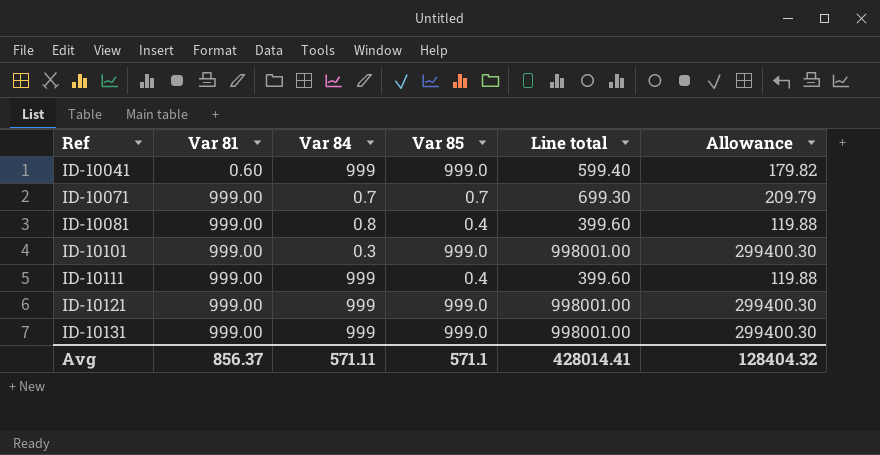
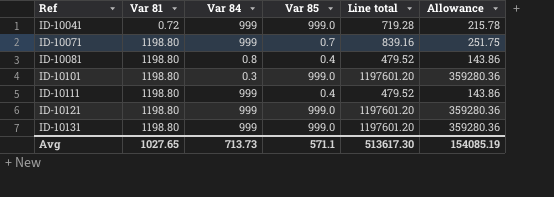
ID-10041 | Var 81: 0.60 -> 0.72
ID-10041 | Line total: 599.40 -> 719.28
ID-10041 | Allowance: 179.82 -> 215.78
ID-10071 | Var 81: 999.00 -> 1198.80
ID-10071 | Var 84: 0.7 -> 999
ID-10071 | Line total: 699.30 -> 839.16
ID-10071 | Allowance: 209.79 -> 251.75
ID-10081 | Var 81: 999.00 -> 1198.80
ID-10081 | Line total: 399.60 -> 479.52
ID-10081 | Allowance: 119.88 -> 143.86
ID-10101 | Var 81: 999.00 -> 1198.80
ID-10101 | Line total: 998001.00 -> 1197601.20
ID-10101 | Allowance: 299400.30 -> 359280.36
ID-10111 | Var 81: 999.00 -> 1198.80
ID-10111 | Line total: 399.60 -> 479.52
ID-10111 | Allowance: 119.88 -> 143.86
ID-10121 | Var 81: 999.00 -> 1198.80
ID-10121 | Line total: 998001.00 -> 1197601.20
ID-10121 | Allowance: 299400.30 -> 359280.36
ID-10131 | Var 81: 999.00 -> 1198.80
ID-10131 | Line total: 998001.00 -> 1197601.20
ID-10131 | Allowance: 299400.30 -> 359280.36
Avg | Var 81: 856.37 -> 1027.65
Avg | Var 84: 571.11 -> 713.73
Avg | Line total: 428014.41 -> 513617.30
Avg | Allowance: 128404.32 -> 154085.19

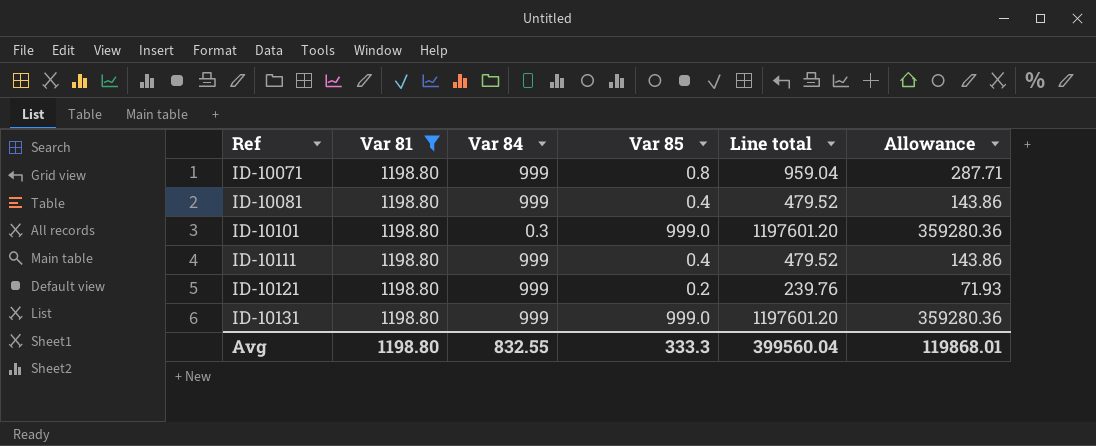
filter: none -> Var 81 = 1198.80
ID-10071 | Var 85: 0.7 -> 0.8
ID-10071 | Line total: 839.16 -> 959.04
ID-10071 | Allowance: 251.75 -> 287.71
ID-10081 | Var 84: 0.8 -> 999
ID-10121 | Var 85: 999.0 -> 0.2
ID-10121 | Line total: 1197601.20 -> 239.76
ID-10121 | Allowance: 359280.36 -> 71.93
Avg | Var 81: 1027.65 -> 1198.80
Avg | Var 84: 713.73 -> 832.55
Avg | Var 85: 571.1 -> 333.3
Avg | Line total: 513617.30 -> 399560.04
Avg | Allowance: 154085.19 -> 119868.01

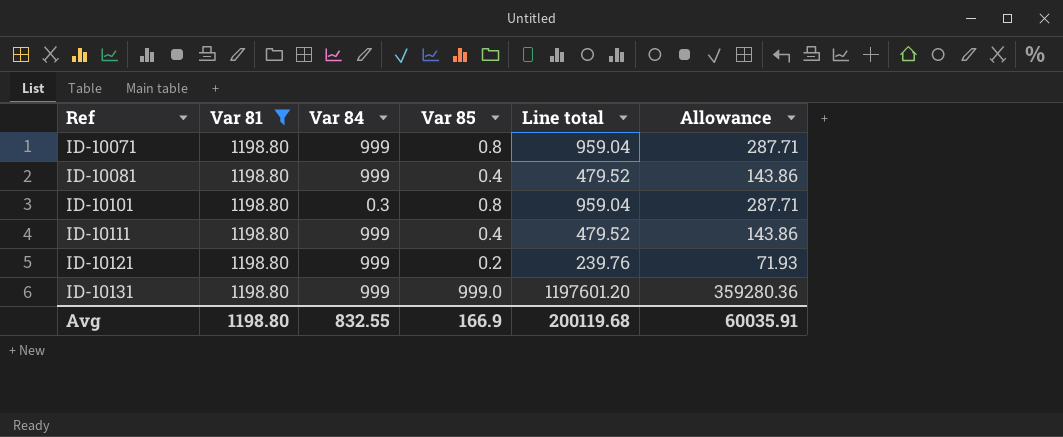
ID-10101 | Var 85: 999.0 -> 0.8
ID-10101 | Line total: 1197601.20 -> 959.04
ID-10101 | Allowance: 359280.36 -> 287.71
Avg | Var 85: 333.3 -> 166.9
Avg | Line total: 399560.04 -> 200119.68
Avg | Allowance: 119868.01 -> 60035.91

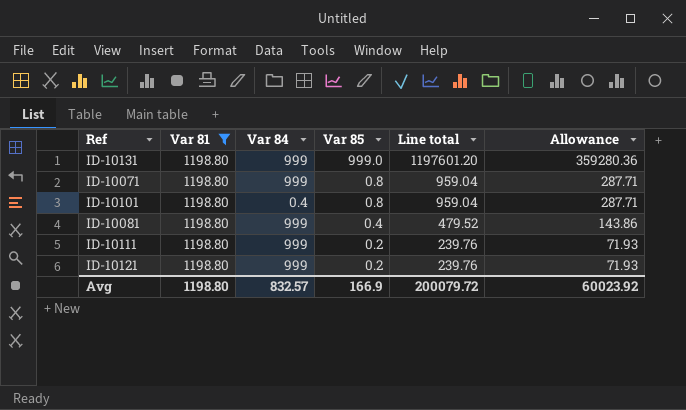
row order: Ref ascending -> Var 85 descending
ID-10101 | Var 84: 0.3 -> 0.4
ID-10111 | Var 85: 0.4 -> 0.2
ID-10111 | Line total: 479.52 -> 239.76
ID-10111 | Allowance: 143.86 -> 71.93
Avg | Var 84: 832.55 -> 832.57
Avg | Line total: 200119.68 -> 200079.72
Avg | Allowance: 60035.91 -> 60023.92

